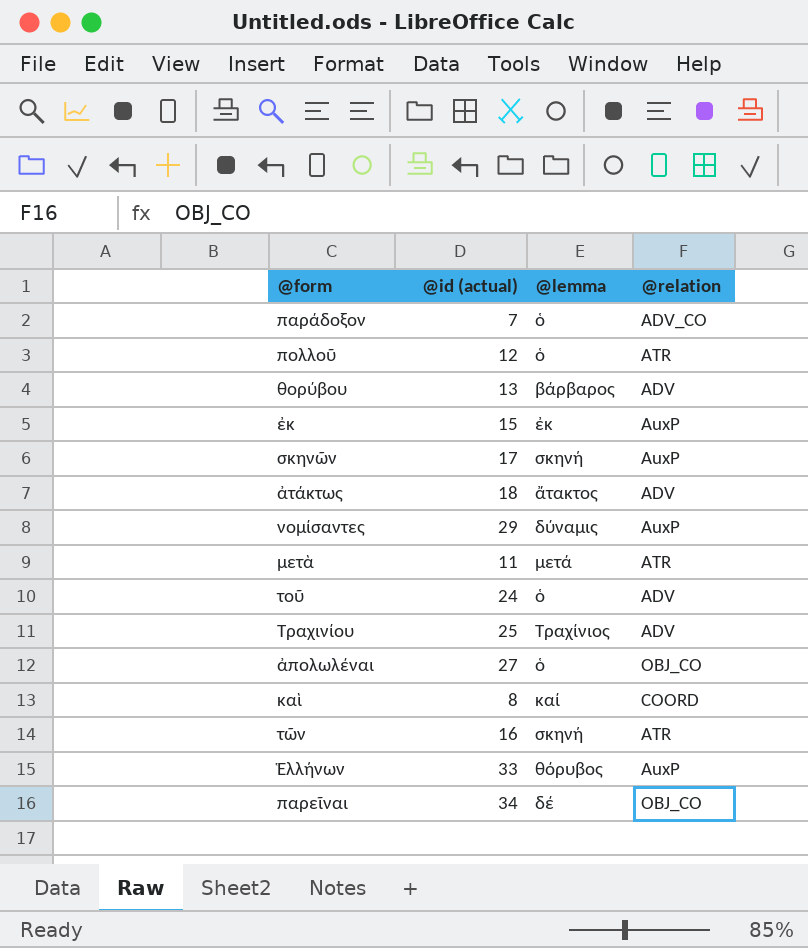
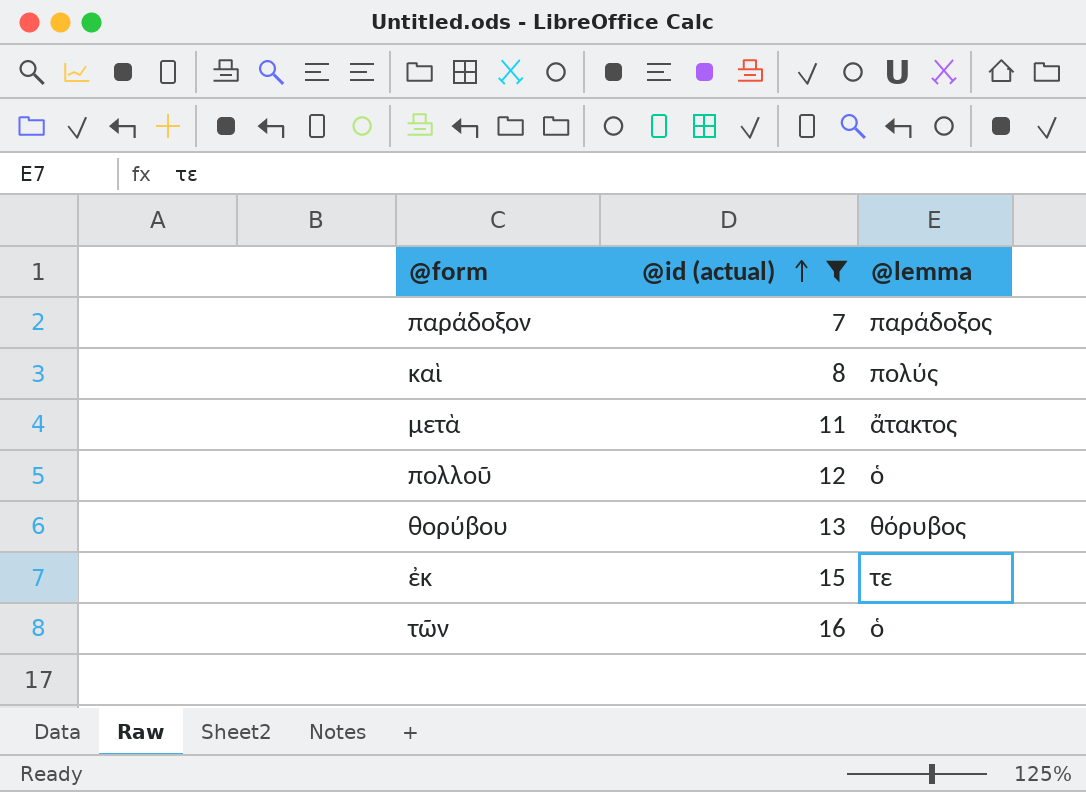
filter: none -> @id (actual) <= 16
row order: none -> @id (actual) ascending
column @relation | position: 4 -> none
παράδοξον | @lemma: ὁ -> παράδοξος
καὶ | @lemma: καί -> πολύς
μετὰ | @lemma: μετά -> ἄτακτος
θορύβου | @lemma: βάρβαρος -> θόρυβος
ἐκ | @lemma: ἐκ -> τε
τῶν | @lemma: σκηνή -> ὁ

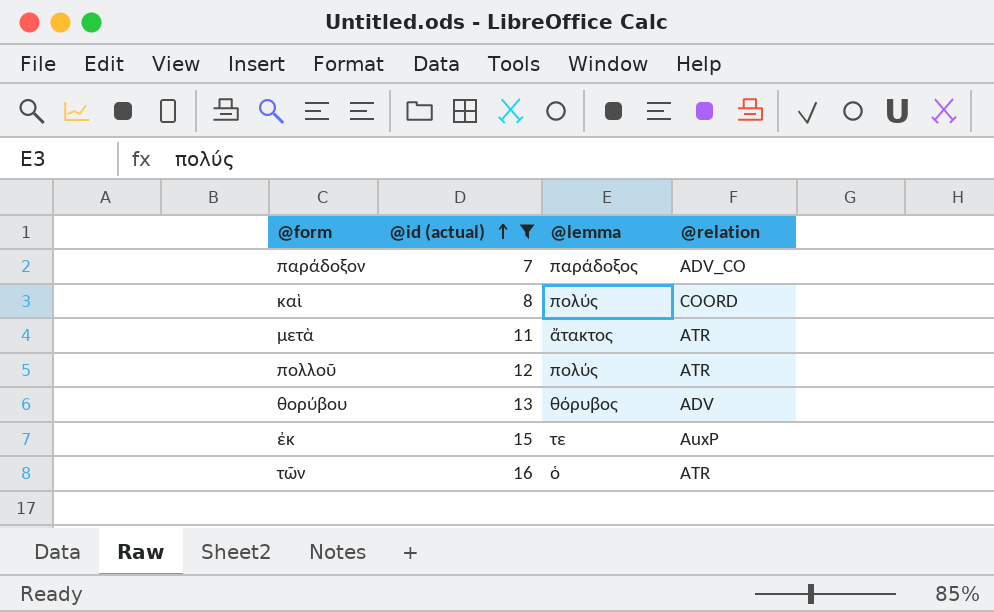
column @relation | position: none -> 4
πολλοῦ | @lemma: ὁ -> πολύς

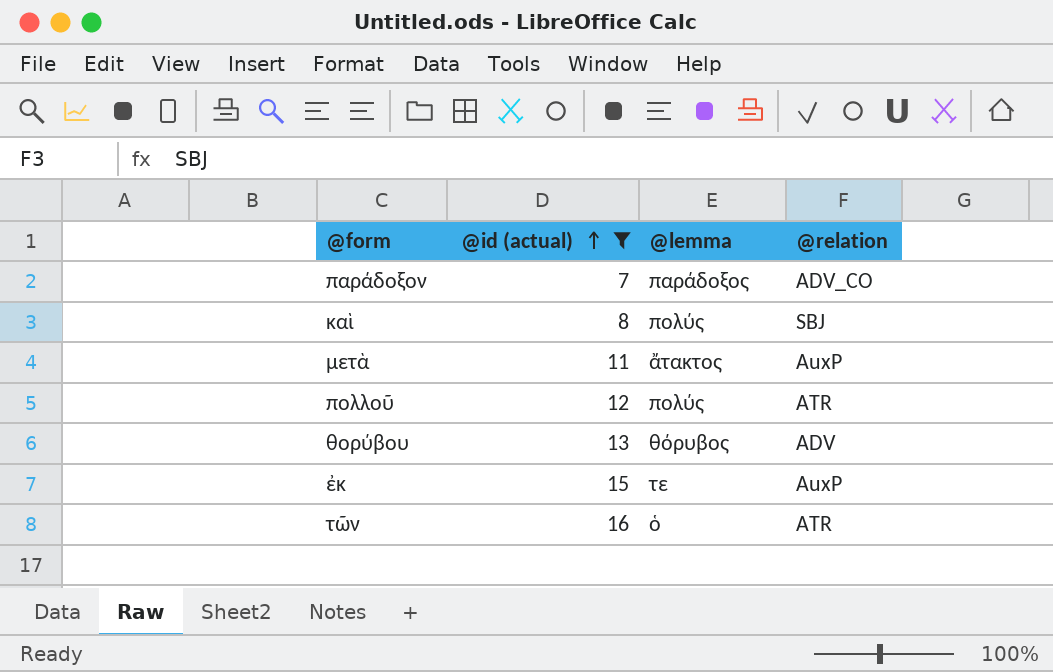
καὶ | @relation: COORD -> SBJ
μετὰ | @relation: ATR -> AuxP

